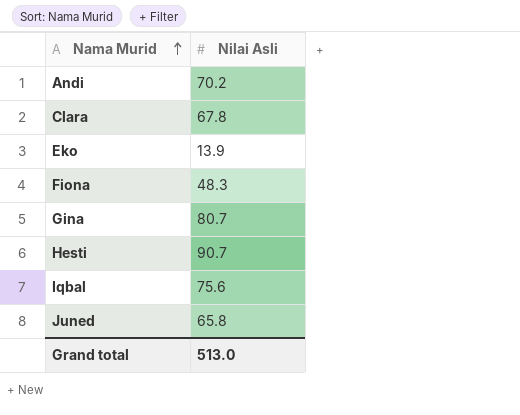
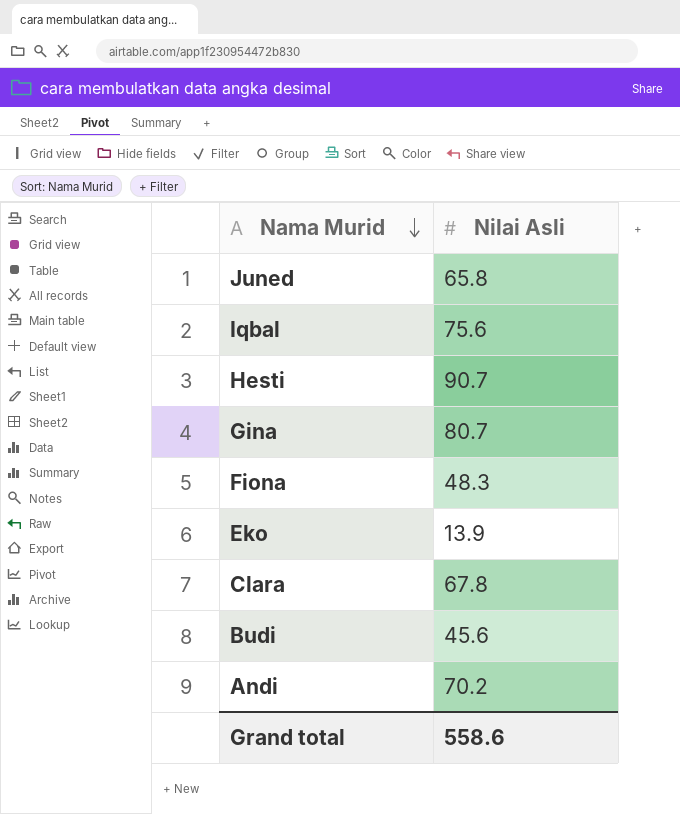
row order: Nama Murid ascending -> Nama Murid descending
row Budi: none -> 45.6
Grand total | Nilai Asli: 513.0 -> 558.6

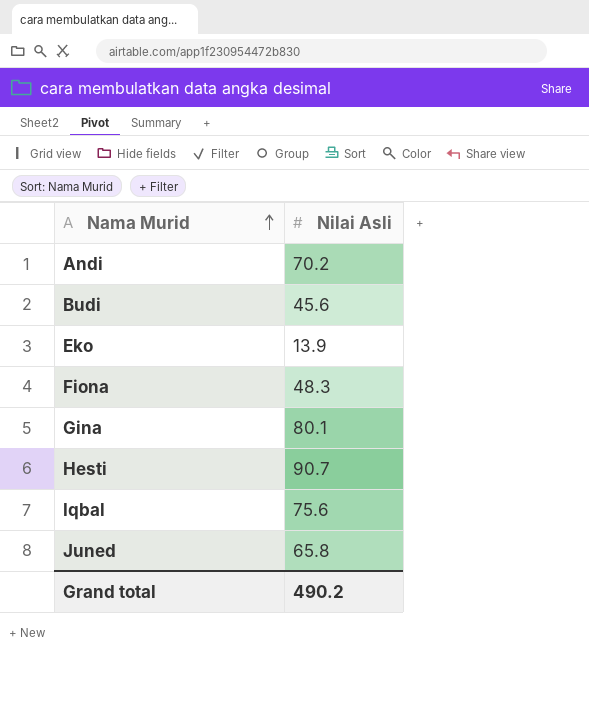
row order: Nama Murid descending -> Nama Murid ascending
row Clara: 67.8 -> none
Gina | Nilai Asli: 80.7 -> 80.1
Grand total | Nilai Asli: 558.6 -> 490.2

